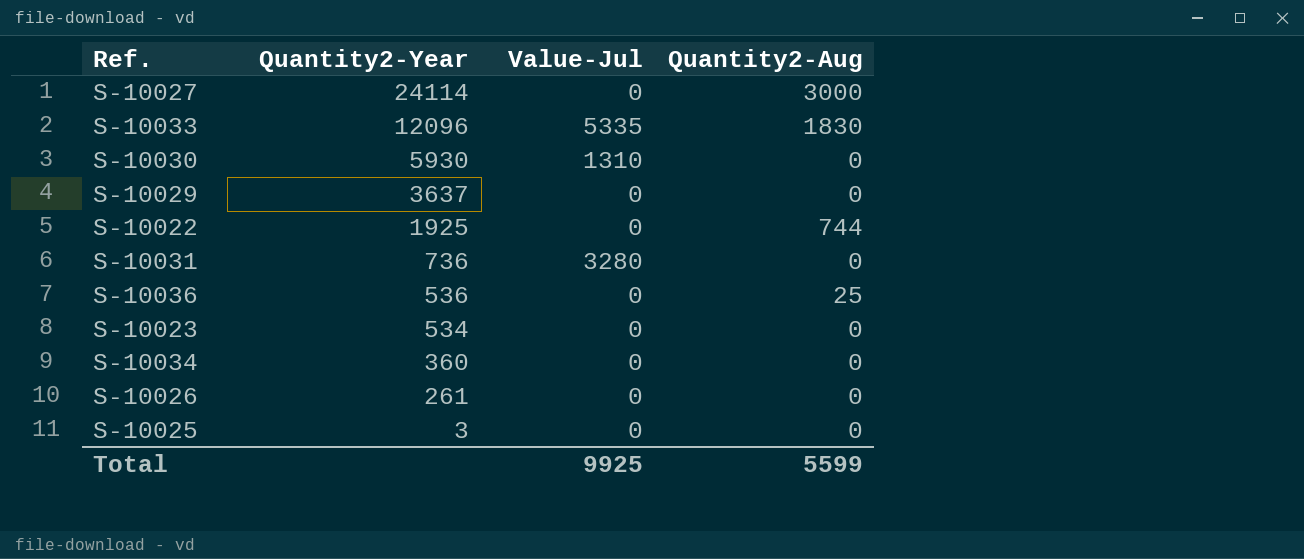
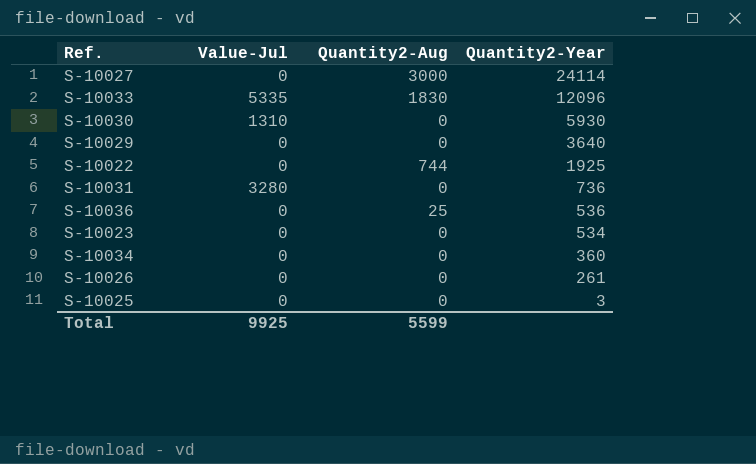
column Quantity2-Year | position: 2 -> 4
S-10029 | Quantity2-Year: 3637 -> 3640

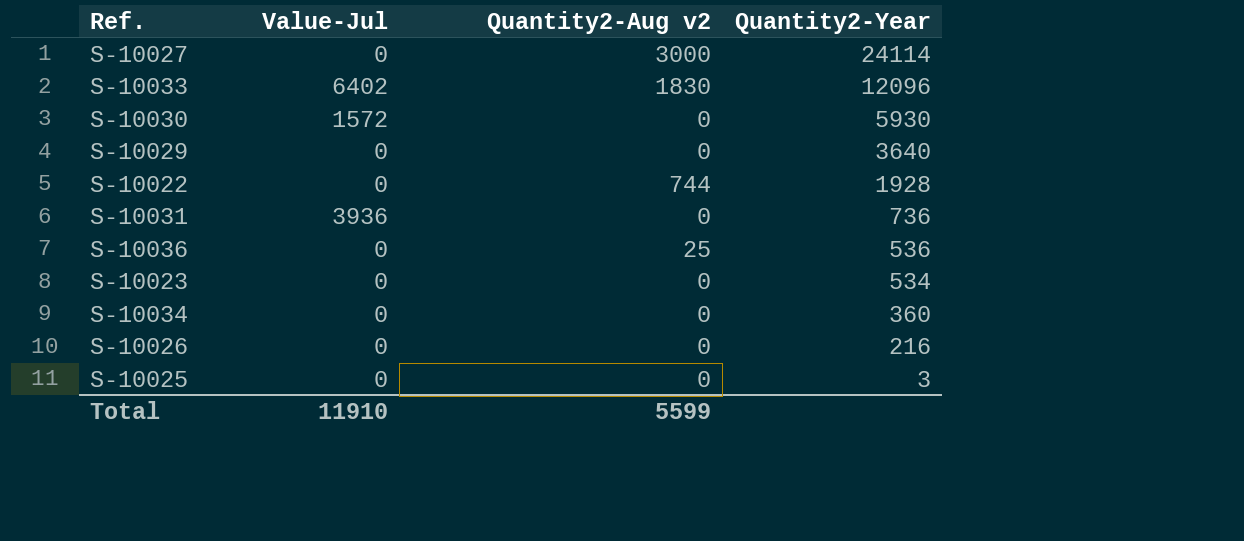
column name: Quantity2-Aug -> Quantity2-Aug v2
S-10033 | Value-Jul: 5335 -> 6402
S-10030 | Value-Jul: 1310 -> 1572
S-10022 | Quantity2-Year: 1925 -> 1928
S-10031 | Value-Jul: 3280 -> 3936
S-10026 | Quantity2-Year: 261 -> 216
Total | Value-Jul: 9925 -> 11910

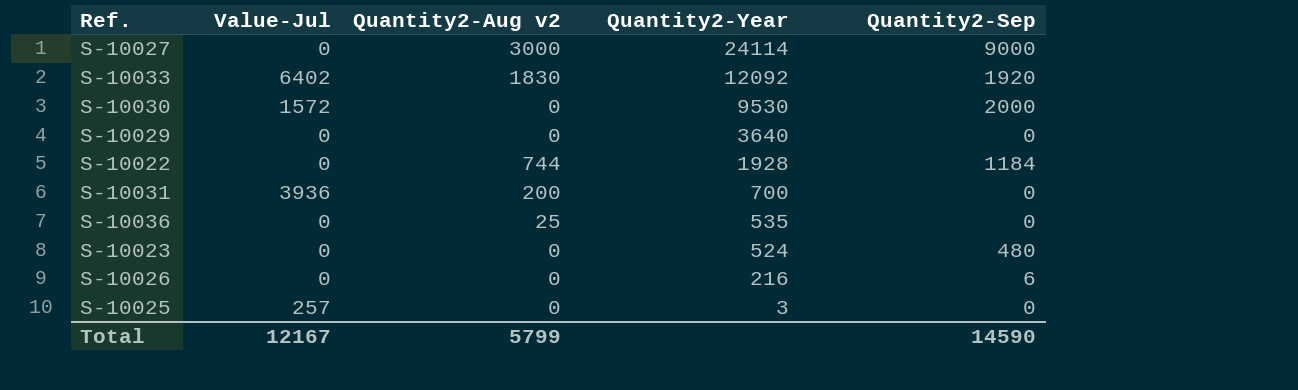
column Quantity2-Sep | position: none -> 5
row S-10034: 0 | 0 | 360 -> none
S-10033 | Quantity2-Year: 12096 -> 12092
S-10030 | Quantity2-Year: 5930 -> 9530
S-10031 | Quantity2-Aug v2: 0 -> 200
S-10031 | Quantity2-Year: 736 -> 700
S-10036 | Quantity2-Year: 536 -> 535
S-10023 | Quantity2-Year: 534 -> 524
S-10025 | Value-Jul: 0 -> 257
Total | Value-Jul: 11910 -> 12167
Total | Quantity2-Aug v2: 5599 -> 5799

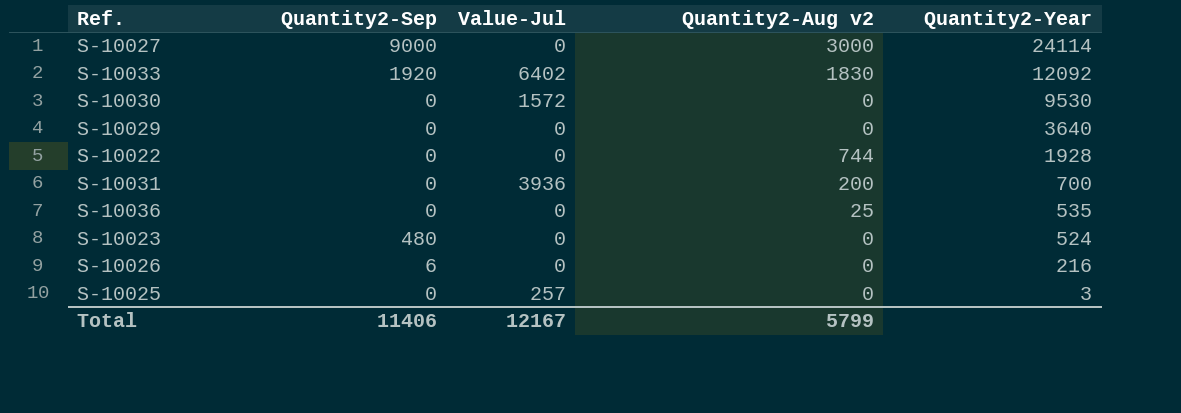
column Quantity2-Sep | position: 5 -> 2
S-10030 | Quantity2-Sep: 2000 -> 0
S-10022 | Quantity2-Sep: 1184 -> 0
Total | Quantity2-Sep: 14590 -> 11406

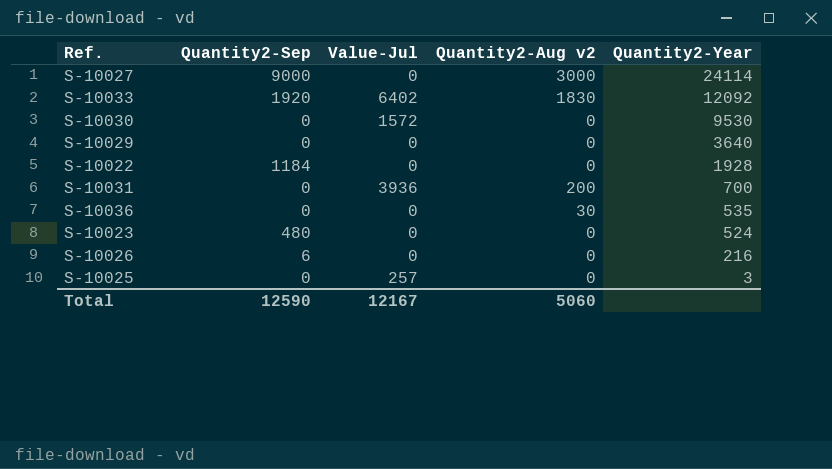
S-10022 | Quantity2-Sep: 0 -> 1184
S-10022 | Quantity2-Aug v2: 744 -> 0
S-10036 | Quantity2-Aug v2: 25 -> 30
Total | Quantity2-Sep: 11406 -> 12590
Total | Quantity2-Aug v2: 5799 -> 5060

